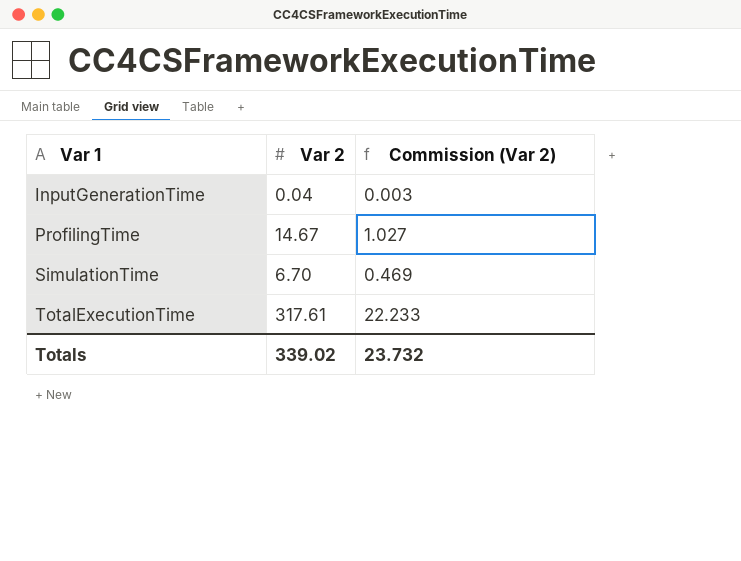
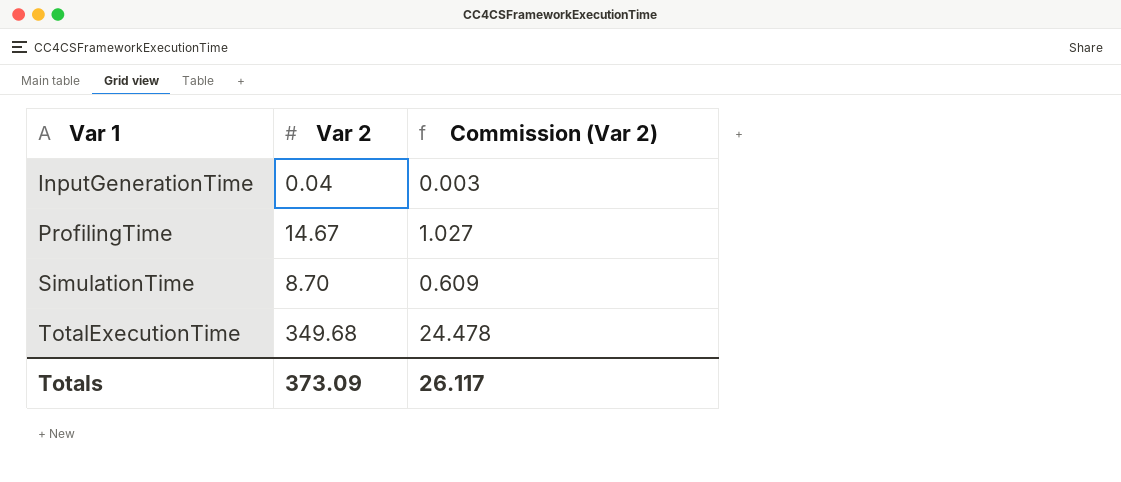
SimulationTime | Var 2: 6.70 -> 8.70
SimulationTime | Commission (Var 2): 0.469 -> 0.609
TotalExecutionTime | Var 2: 317.61 -> 349.68
TotalExecutionTime | Commission (Var 2): 22.233 -> 24.478
Totals | Var 2: 339.02 -> 373.09
Totals | Commission (Var 2): 23.732 -> 26.117

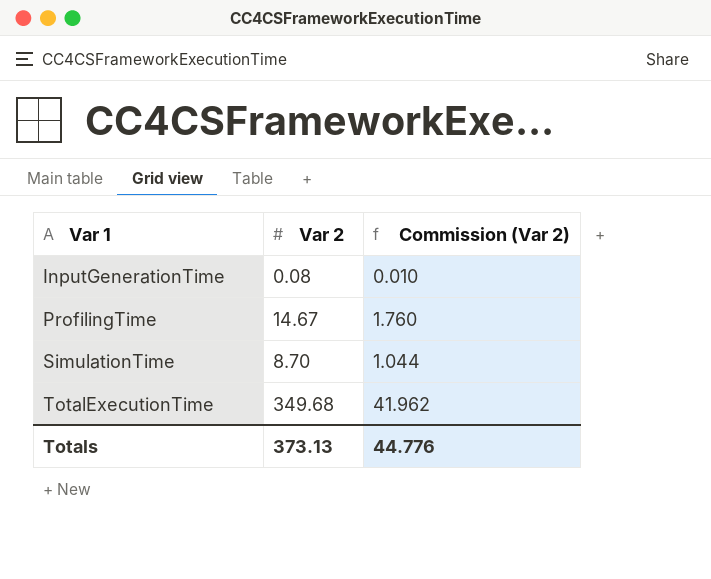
column Commission (Var 2) | formula: [Var 2] * 0.07 -> [Var 2] * 0.12
InputGenerationTime | Var 2: 0.04 -> 0.08
Totals | Var 2: 373.09 -> 373.13
Totals | Commission (Var 2): 26.117 -> 44.776

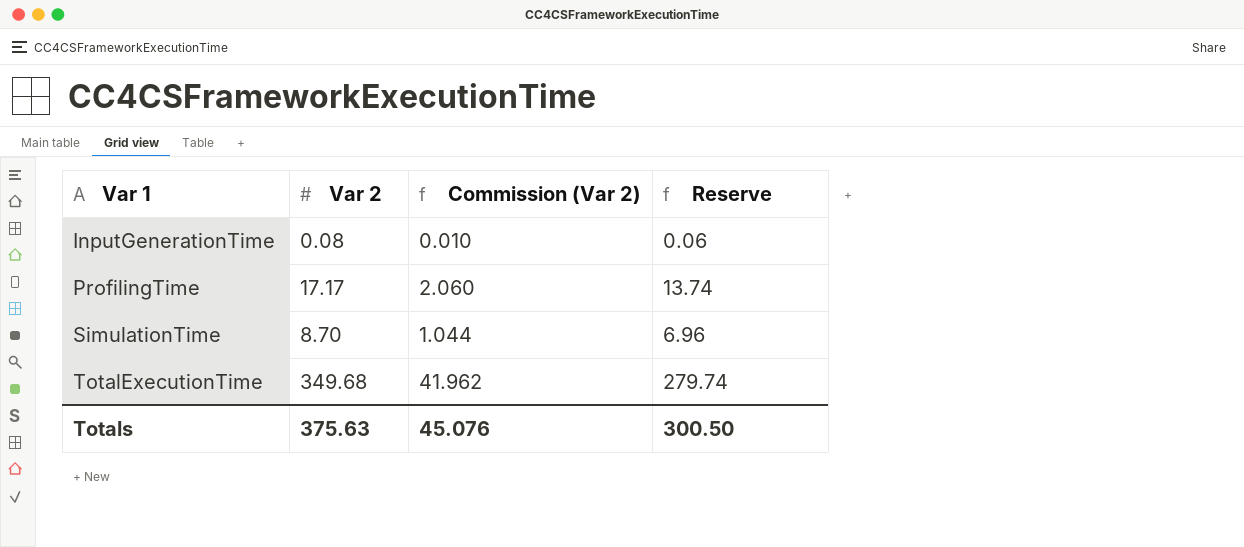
column Reserve | formula: none -> [Var 2] * 0.8
ProfilingTime | Var 2: 14.67 -> 17.17
ProfilingTime | Commission (Var 2): 1.760 -> 2.060
Totals | Var 2: 373.13 -> 375.63
Totals | Commission (Var 2): 44.776 -> 45.076

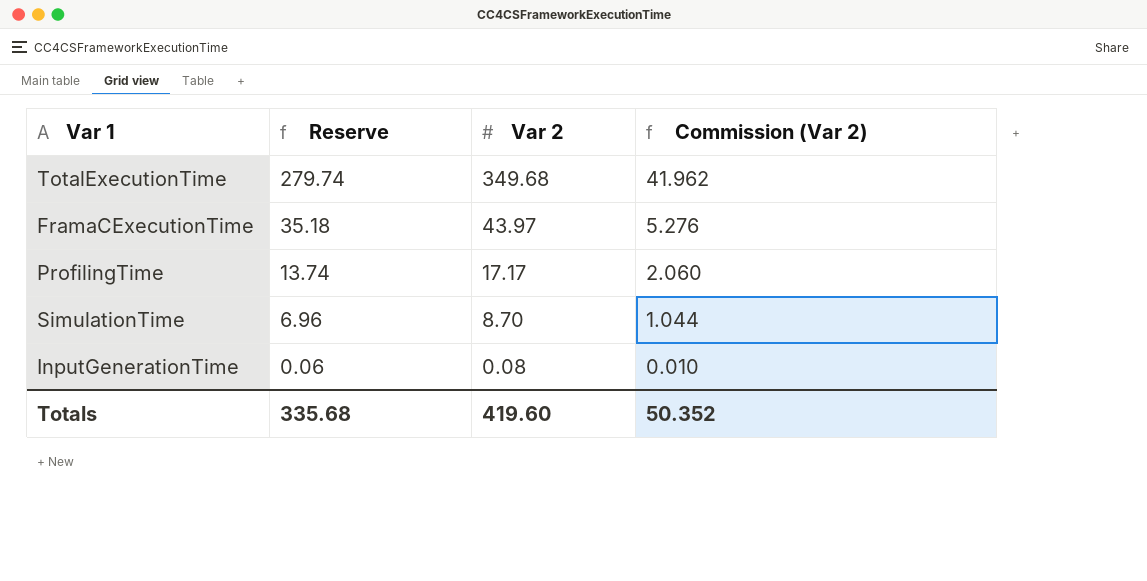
row order: Var 1 ascending -> Reserve descending
column Reserve | position: 4 -> 2
row FramaCExecutionTime: none -> 35.18 | 43.97 | 5.276
Totals | Reserve: 300.50 -> 335.68
Totals | Var 2: 375.63 -> 419.60
Totals | Commission (Var 2): 45.076 -> 50.352

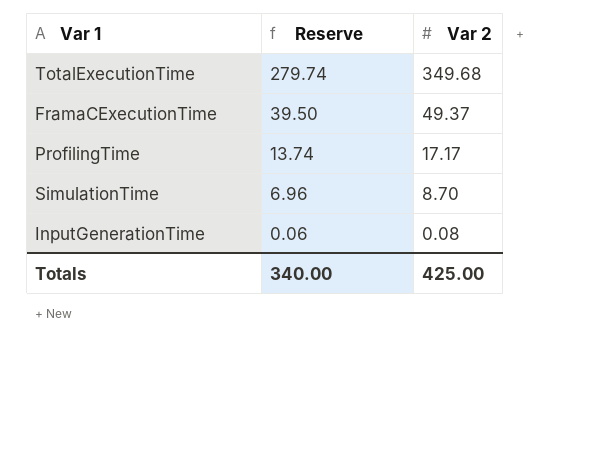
column Commission (Var 2) | formula: [Var 2] * 0.12 -> none
FramaCExecutionTime | Reserve: 35.18 -> 39.50
FramaCExecutionTime | Var 2: 43.97 -> 49.37
Totals | Reserve: 335.68 -> 340.00
Totals | Var 2: 419.60 -> 425.00

